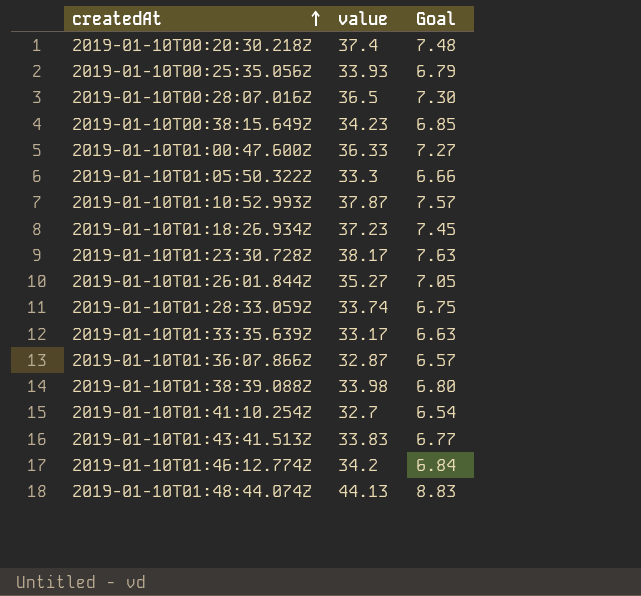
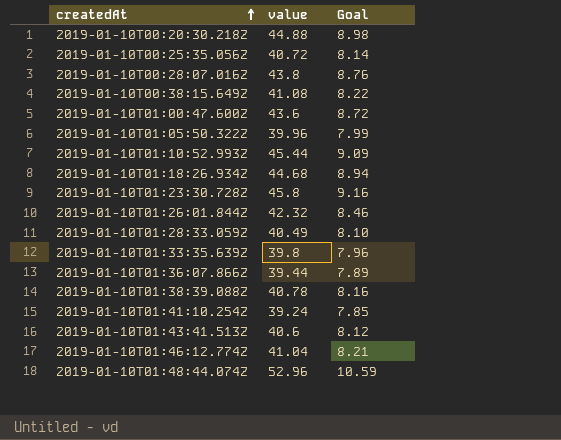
2019-01-10T00:20:30.218Z | value: 37.4 -> 44.88
2019-01-10T00:20:30.218Z | Goal: 7.48 -> 8.98
2019-01-10T00:25:35.056Z | value: 33.93 -> 40.72
2019-01-10T00:25:35.056Z | Goal: 6.79 -> 8.14
2019-01-10T00:28:07.016Z | value: 36.5 -> 43.8
2019-01-10T00:28:07.016Z | Goal: 7.30 -> 8.76
2019-01-10T00:38:15.649Z | value: 34.23 -> 41.08
2019-01-10T00:38:15.649Z | Goal: 6.85 -> 8.22
2019-01-10T01:00:47.600Z | value: 36.33 -> 43.6
2019-01-10T01:00:47.600Z | Goal: 7.27 -> 8.72
2019-01-10T01:05:50.322Z | value: 33.3 -> 39.96
2019-01-10T01:05:50.322Z | Goal: 6.66 -> 7.99
2019-01-10T01:10:52.993Z | value: 37.87 -> 45.44
2019-01-10T01:10:52.993Z | Goal: 7.57 -> 9.09
2019-01-10T01:18:26.934Z | value: 37.23 -> 44.68
2019-01-10T01:18:26.934Z | Goal: 7.45 -> 8.94
2019-01-10T01:23:30.728Z | value: 38.17 -> 45.8
2019-01-10T01:23:30.728Z | Goal: 7.63 -> 9.16
2019-01-10T01:26:01.844Z | value: 35.27 -> 42.32
2019-01-10T01:26:01.844Z | Goal: 7.05 -> 8.46
2019-01-10T01:28:33.059Z | value: 33.74 -> 40.49
2019-01-10T01:28:33.059Z | Goal: 6.75 -> 8.10
2019-01-10T01:33:35.639Z | value: 33.17 -> 39.8
2019-01-10T01:33:35.639Z | Goal: 6.63 -> 7.96
2019-01-10T01:36:07.866Z | value: 32.87 -> 39.44
2019-01-10T01:36:07.866Z | Goal: 6.57 -> 7.89
2019-01-10T01:38:39.088Z | value: 33.98 -> 40.78
2019-01-10T01:38:39.088Z | Goal: 6.80 -> 8.16
2019-01-10T01:41:10.254Z | value: 32.7 -> 39.24
2019-01-10T01:41:10.254Z | Goal: 6.54 -> 7.85
2019-01-10T01:43:41.513Z | value: 33.83 -> 40.6
2019-01-10T01:43:41.513Z | Goal: 6.77 -> 8.12
2019-01-10T01:46:12.774Z | value: 34.2 -> 41.04
2019-01-10T01:46:12.774Z | Goal: 6.84 -> 8.21
2019-01-10T01:48:44.074Z | value: 44.13 -> 52.96
2019-01-10T01:48:44.074Z | Goal: 8.83 -> 10.59

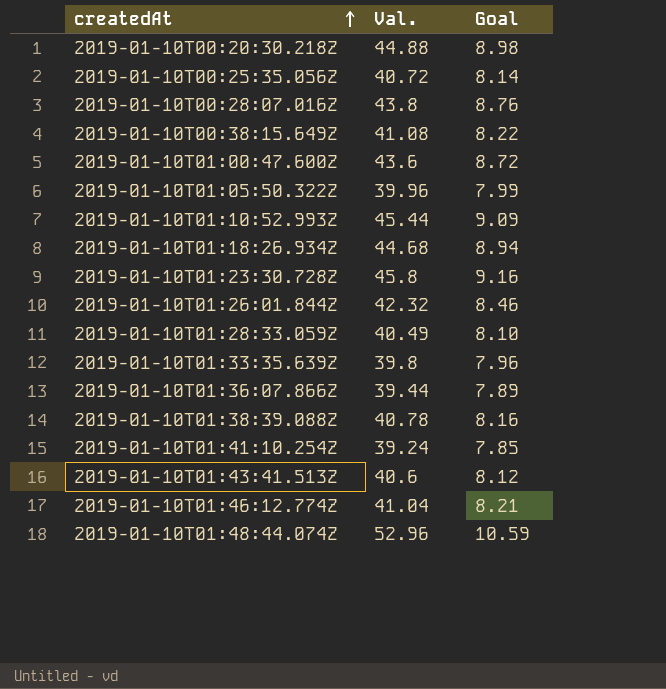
column name: value -> Val.

